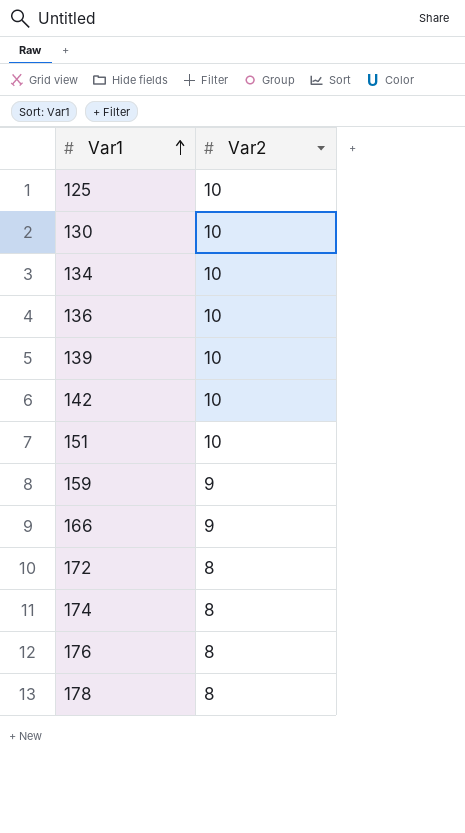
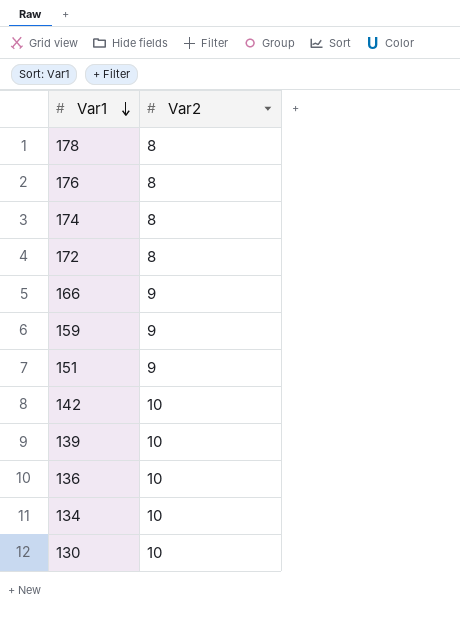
row order: Var1 ascending -> Var1 descending
row 125: 10 -> none
151 | Var2: 10 -> 9

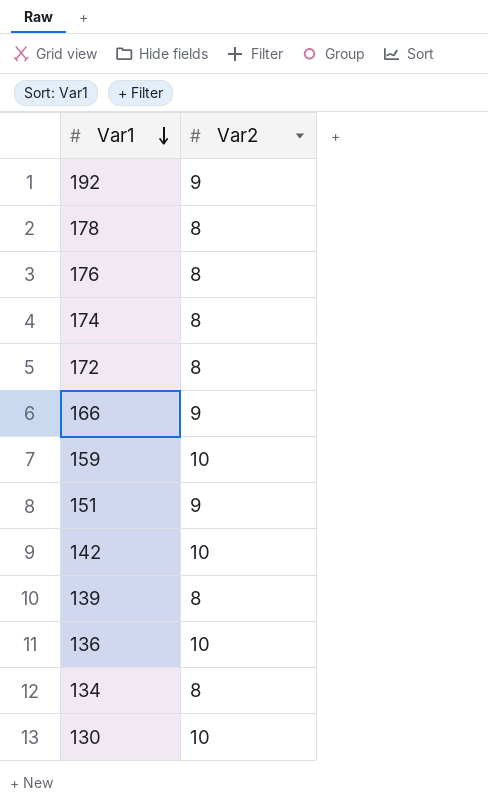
row 192: none -> 9
159 | Var2: 9 -> 10
139 | Var2: 10 -> 8
134 | Var2: 10 -> 8

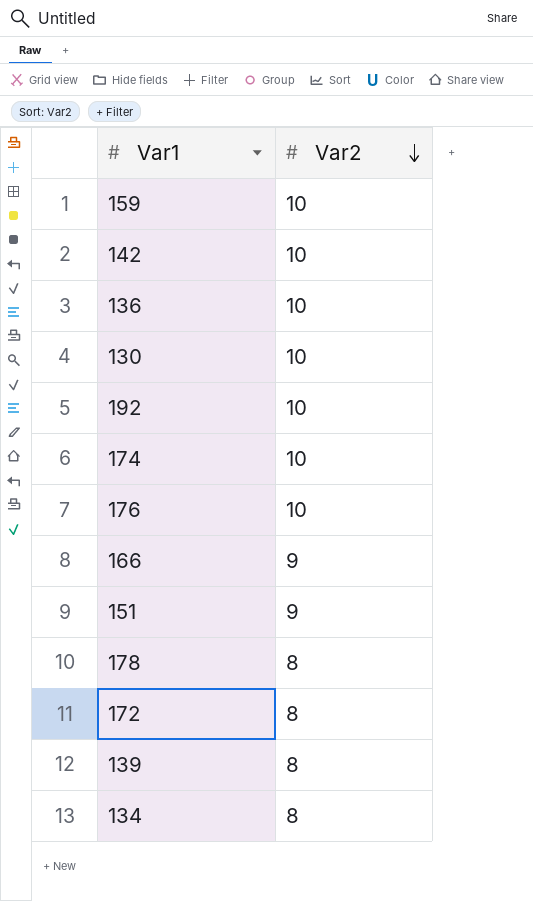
row order: Var1 descending -> Var2 descending
192 | Var2: 9 -> 10
174 | Var2: 8 -> 10
176 | Var2: 8 -> 10

